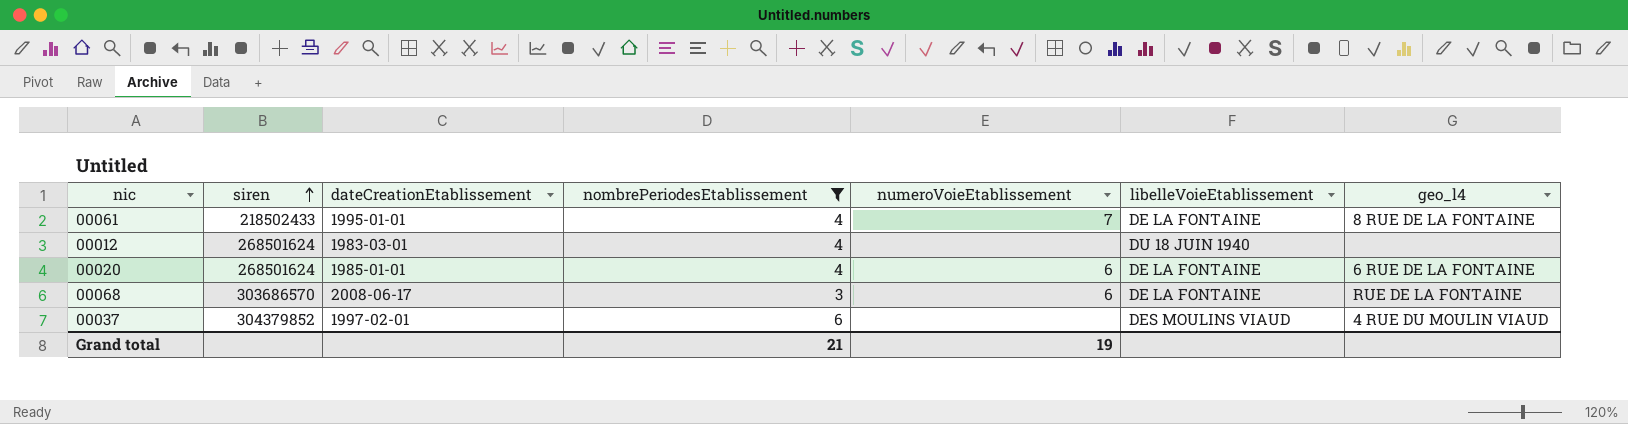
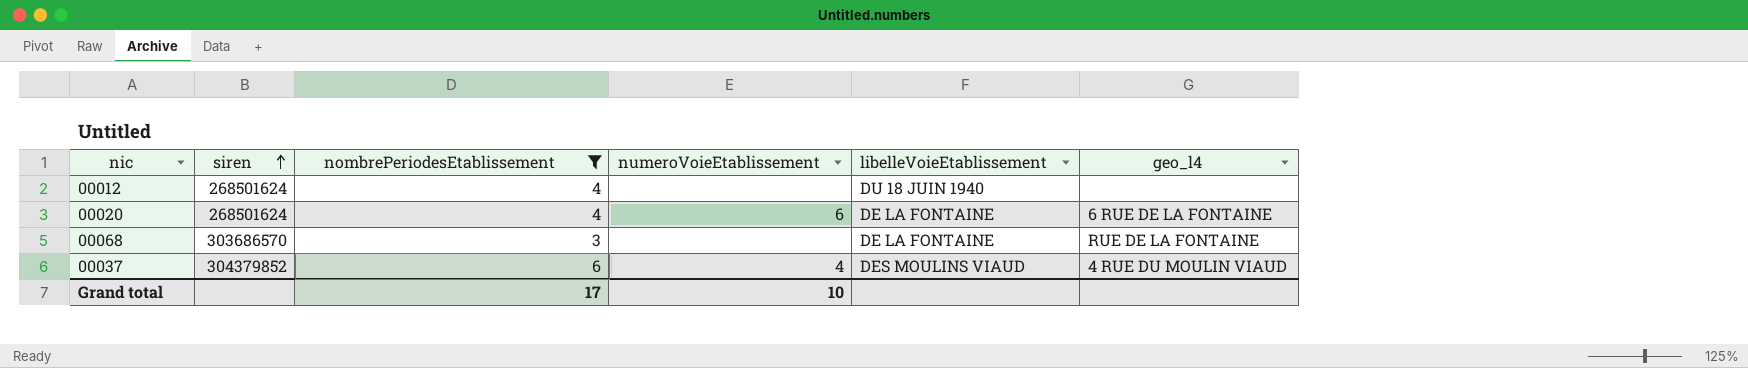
column dateCreationEtablissement | position: 3 -> none
row 00061: 218502433 | 1995-01-01 | 4 | 7 | DE LA FONTAINE | 8 RUE DE LA FONTAINE -> none
00068 | numeroVoieEtablissement: 6 -> none
00037 | numeroVoieEtablissement: none -> 4
Grand total | nombrePeriodesEtablissement: 21 -> 17
Grand total | numeroVoieEtablissement: 19 -> 10

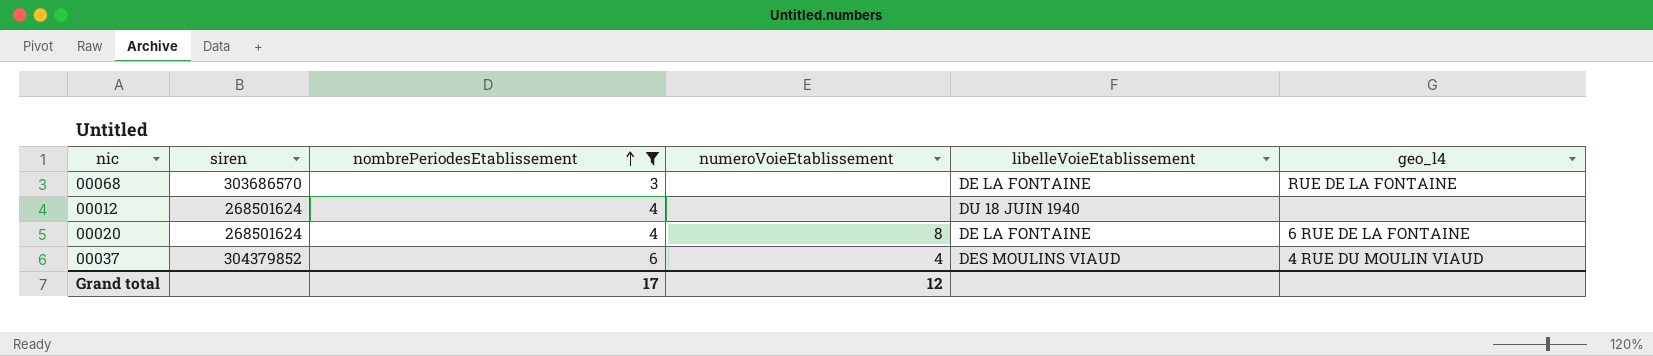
row order: siren ascending -> nombrePeriodesEtablissement ascending
00020 | numeroVoieEtablissement: 6 -> 8
Grand total | numeroVoieEtablissement: 10 -> 12

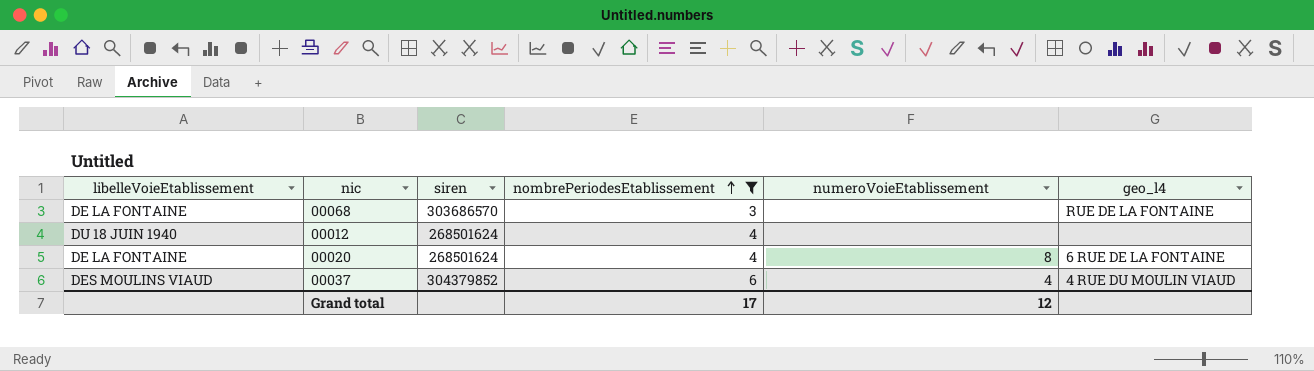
column libelleVoieEtablissement | position: 5 -> 1

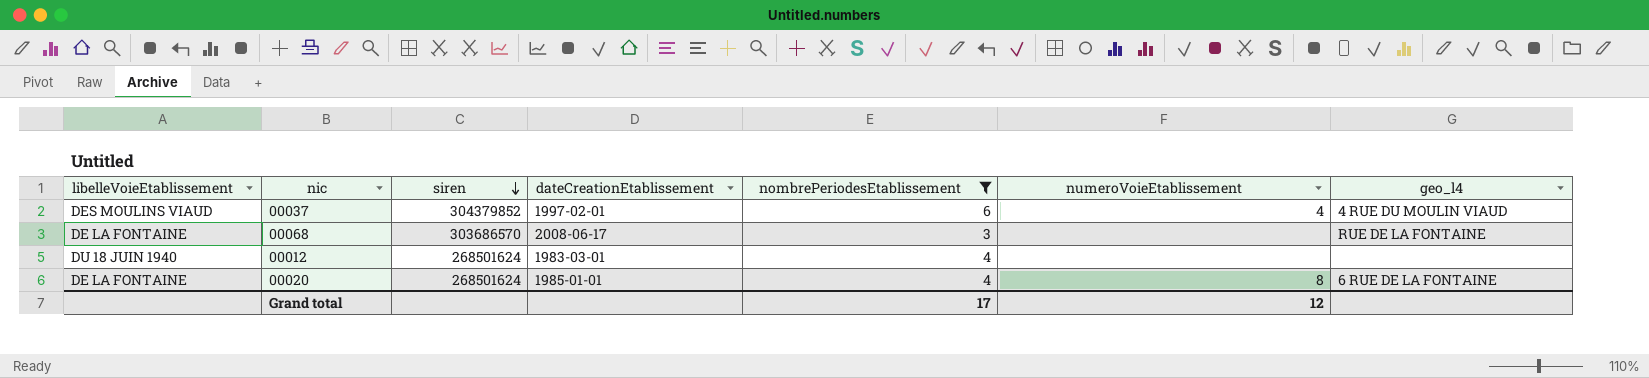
row order: nombrePeriodesEtablissement ascending -> siren descending
column dateCreationEtablissement | position: none -> 4

